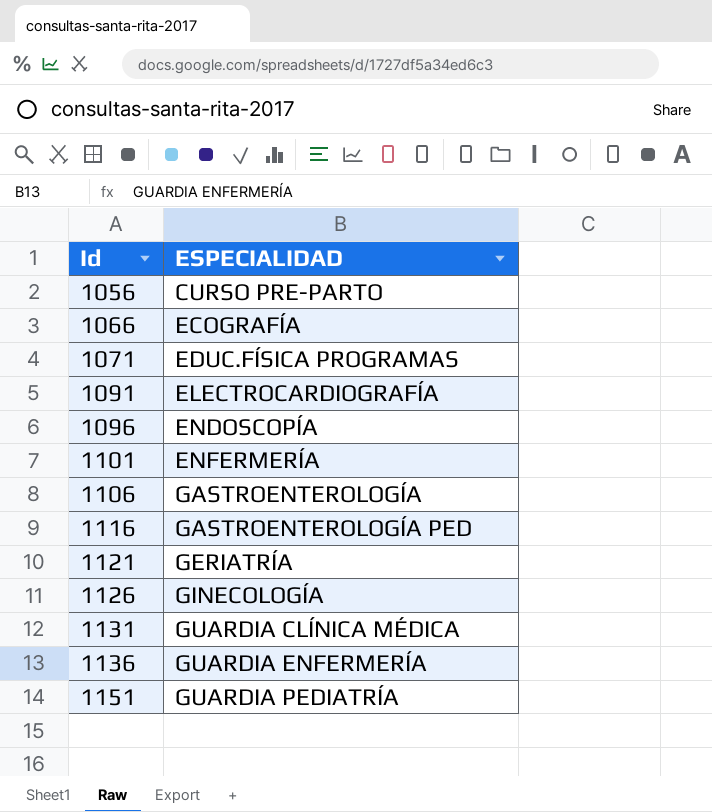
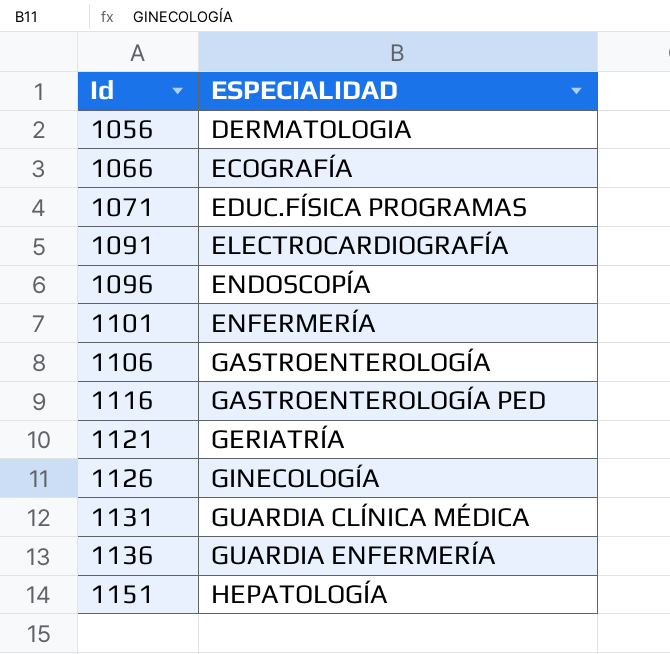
1056 | ESPECIALIDAD: CURSO PRE-PARTO -> DERMATOLOGIA
1151 | ESPECIALIDAD: GUARDIA PEDIATRÍA -> HEPATOLOGÍA

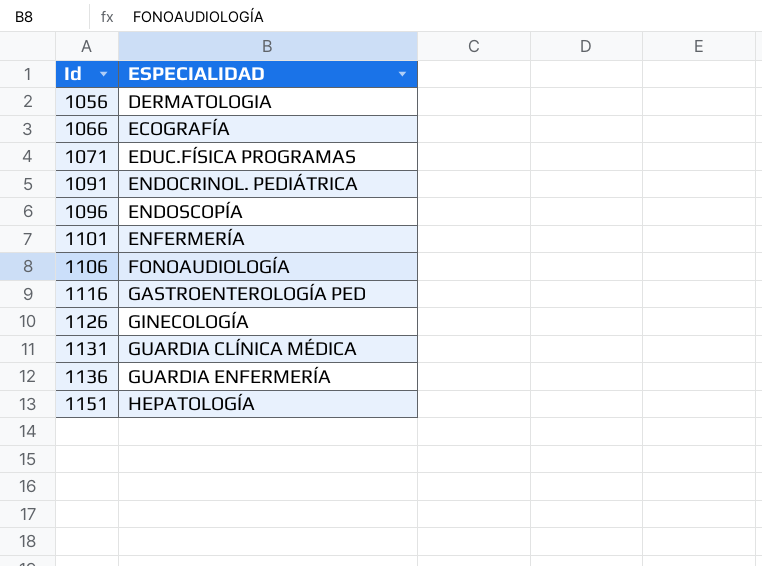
row 1121: GERIATRÍA -> none
1091 | ESPECIALIDAD: ELECTROCARDIOGRAFÍA -> ENDOCRINOL. PEDIÁTRICA
1106 | ESPECIALIDAD: GASTROENTEROLOGÍA -> FONOAUDIOLOGÍA

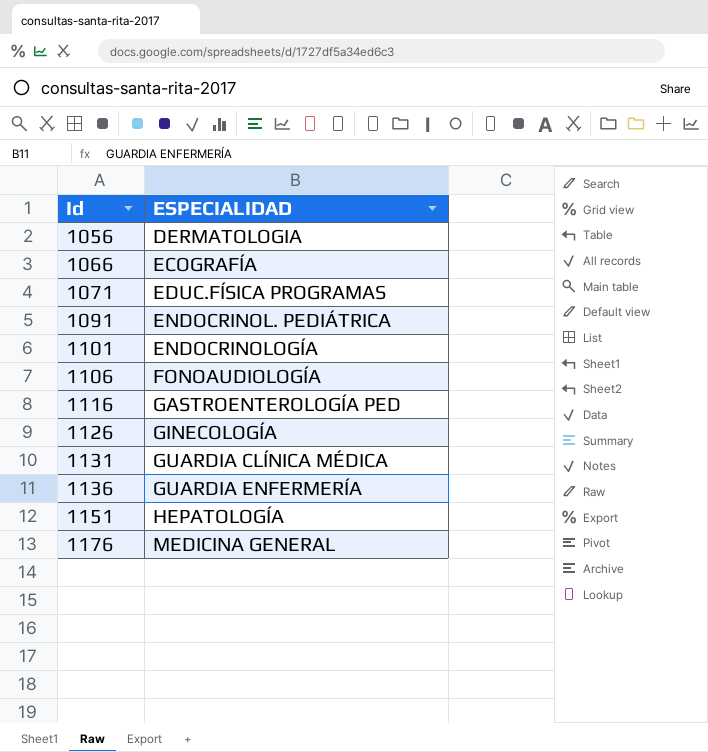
row 1096: ENDOSCOPÍA -> none
1101 | ESPECIALIDAD: ENFERMERÍA -> ENDOCRINOLOGÍA
row 1176: none -> MEDICINA GENERAL

